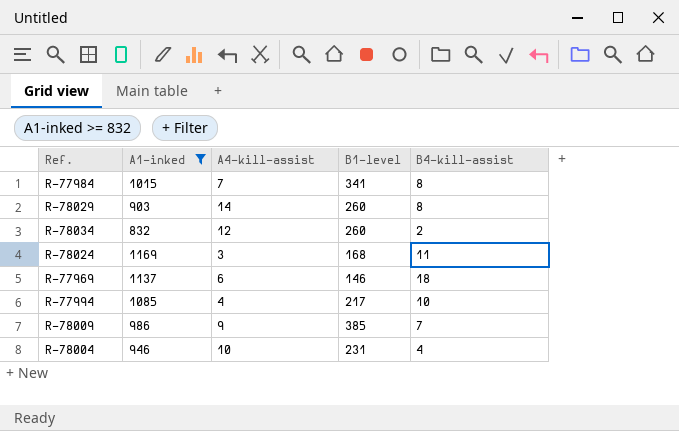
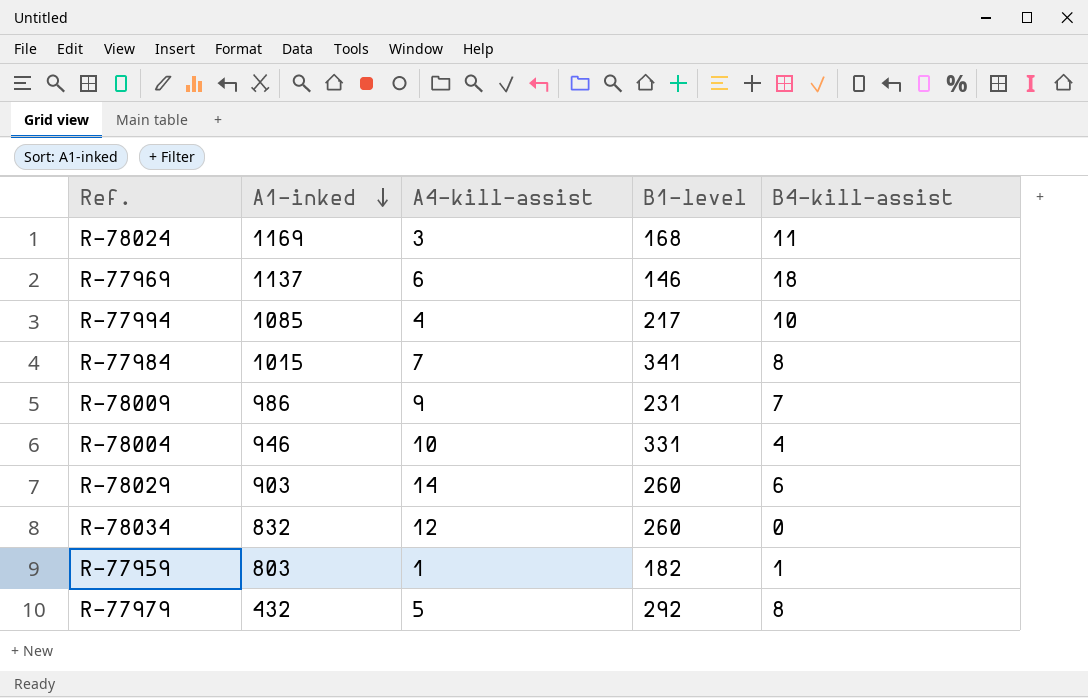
filter: A1-inked >= 832 -> none
row order: none -> A1-inked descending
R-78009 | B1-level: 385 -> 231
R-78004 | B1-level: 231 -> 331
R-78029 | B4-kill-assist: 8 -> 6
R-78034 | B4-kill-assist: 2 -> 0

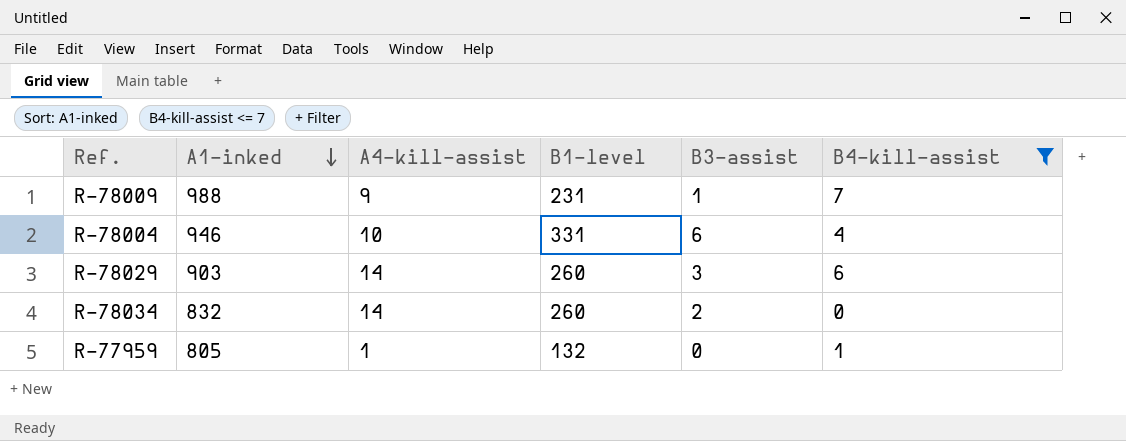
filter: none -> B4-kill-assist <= 7
column B3-assist | position: none -> 5
R-78009 | A1-inked: 986 -> 988
R-78034 | A4-kill-assist: 12 -> 14
R-77959 | A1-inked: 803 -> 805
R-77959 | B1-level: 182 -> 132

